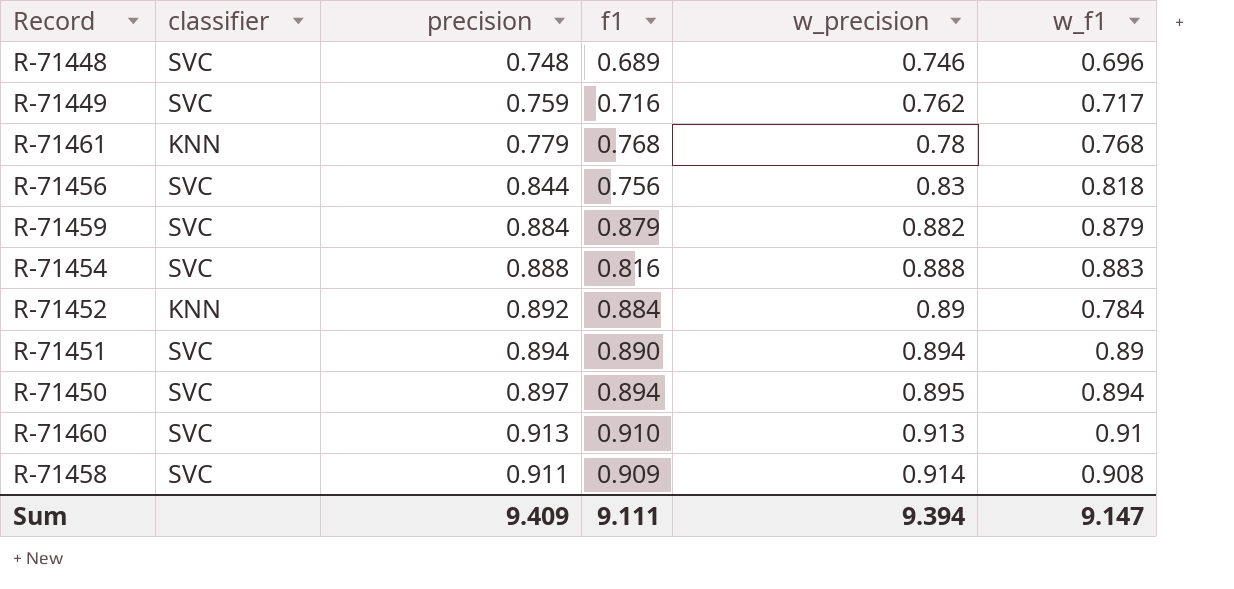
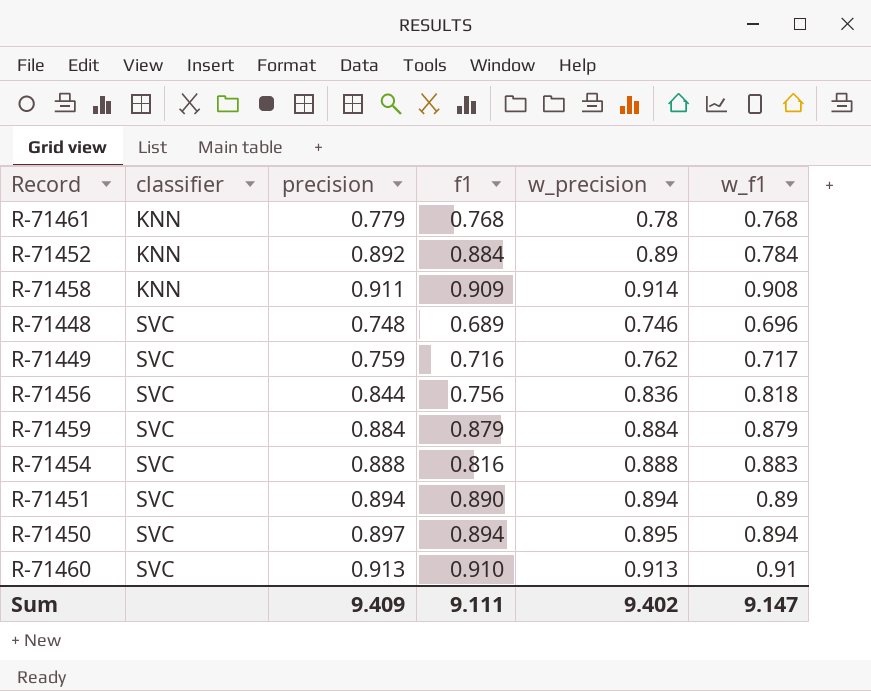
row order: w_precision ascending -> classifier ascending
R-71458 | classifier: SVC -> KNN
R-71456 | w_precision: 0.83 -> 0.836
R-71459 | w_precision: 0.882 -> 0.884
Sum | w_precision: 9.394 -> 9.402

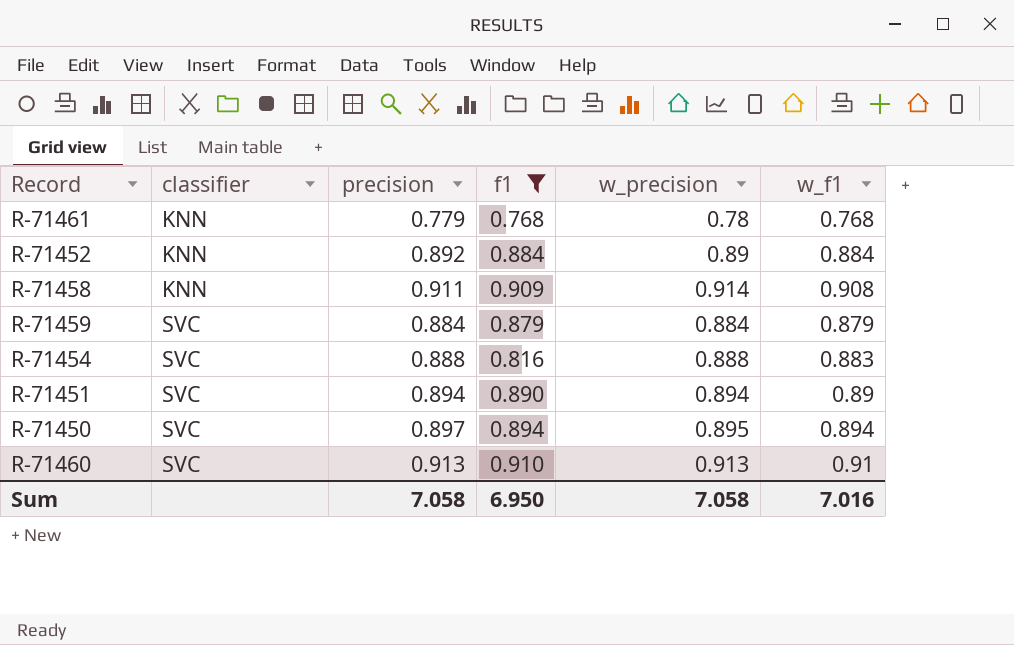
filter: none -> f1 >= 0.768
R-71452 | w_f1: 0.784 -> 0.884
Sum | precision: 9.409 -> 7.058
Sum | f1: 9.111 -> 6.950
Sum | w_precision: 9.402 -> 7.058
Sum | w_f1: 9.147 -> 7.016

